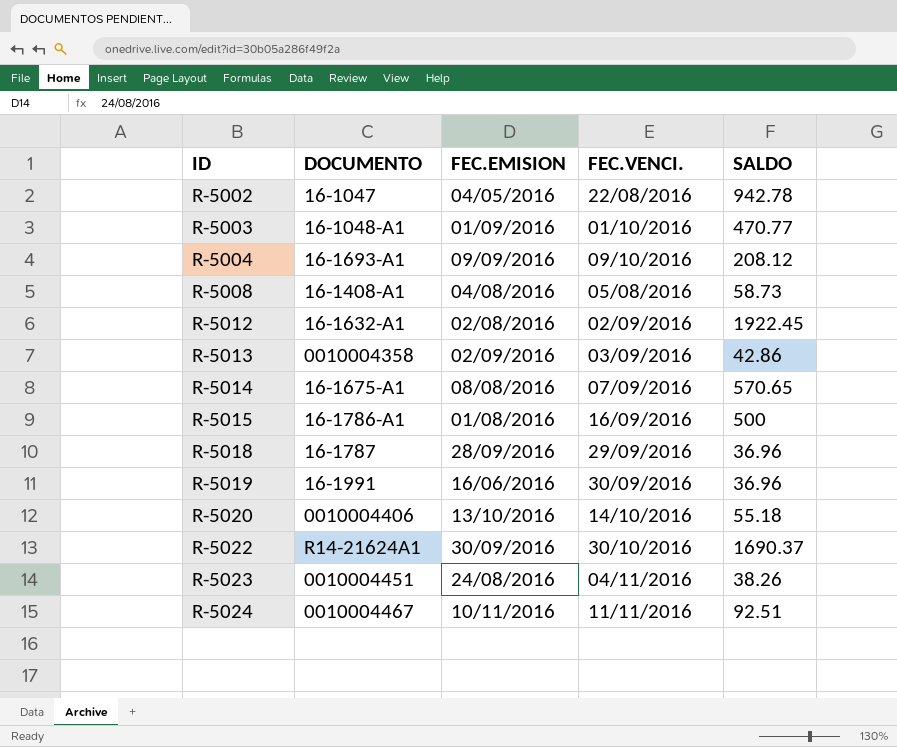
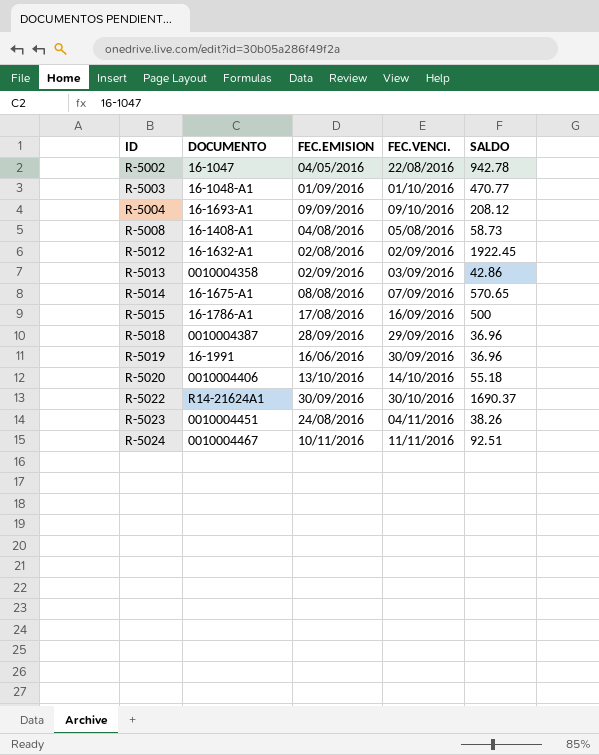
R-5015 | FEC.EMISION: 01/08/2016 -> 17/08/2016
R-5018 | DOCUMENTO: 16-1787 -> 0010004387

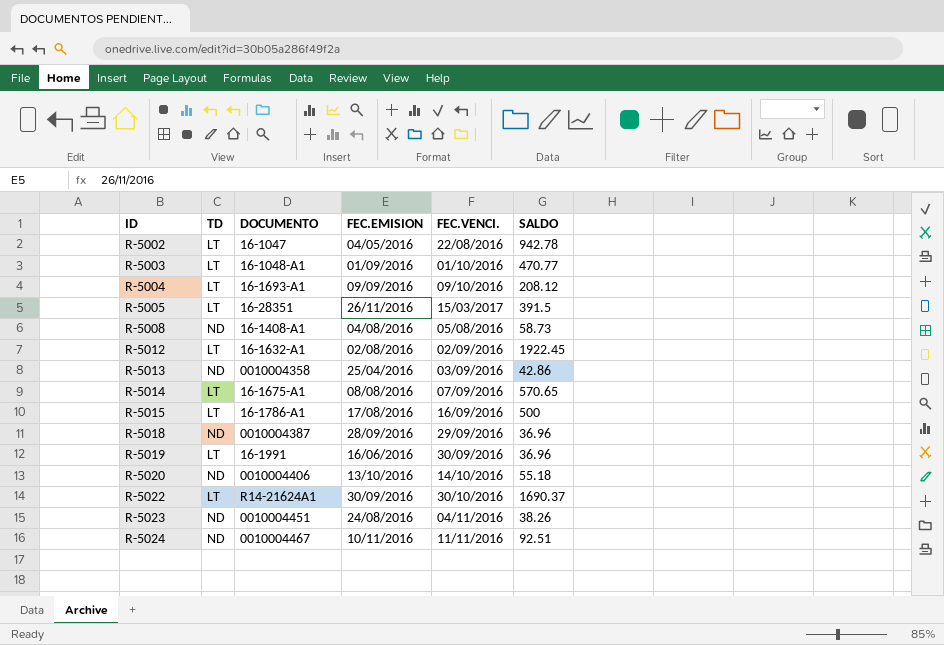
column TD | position: none -> 2
row R-5005: none -> LT | 16-28351 | 26/11/2016 | 15/03/2017 | 391.5
R-5013 | FEC.EMISION: 02/09/2016 -> 25/04/2016

